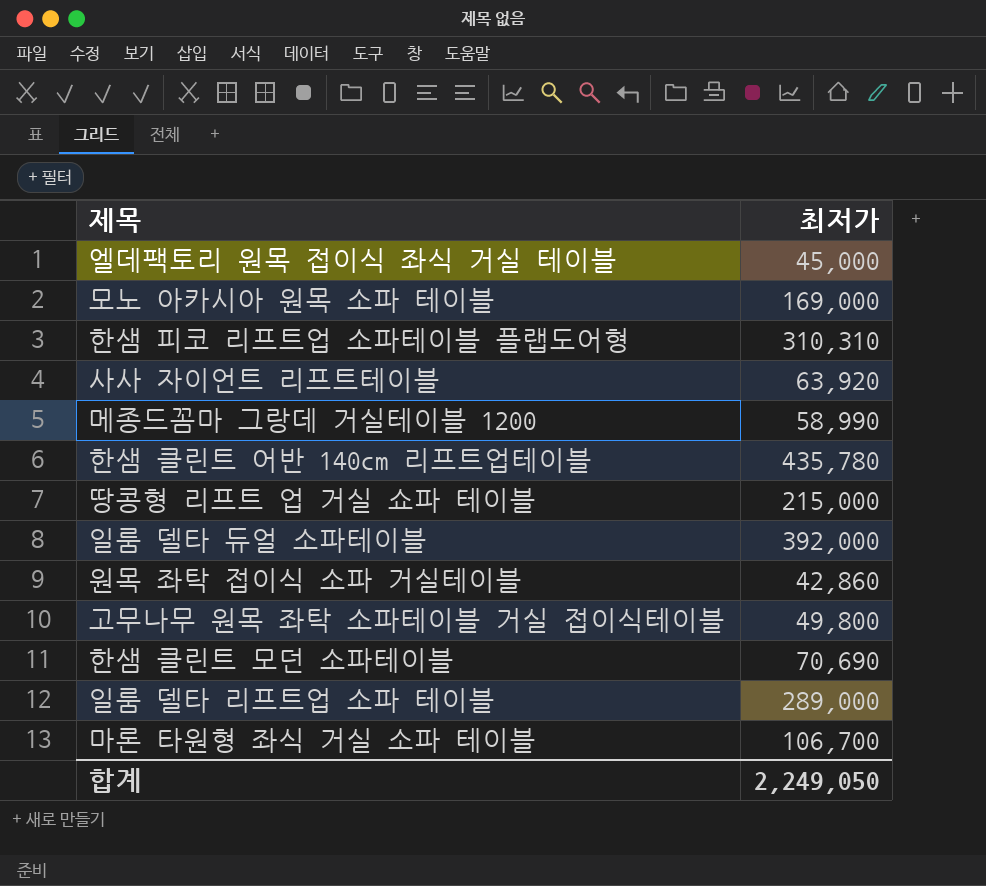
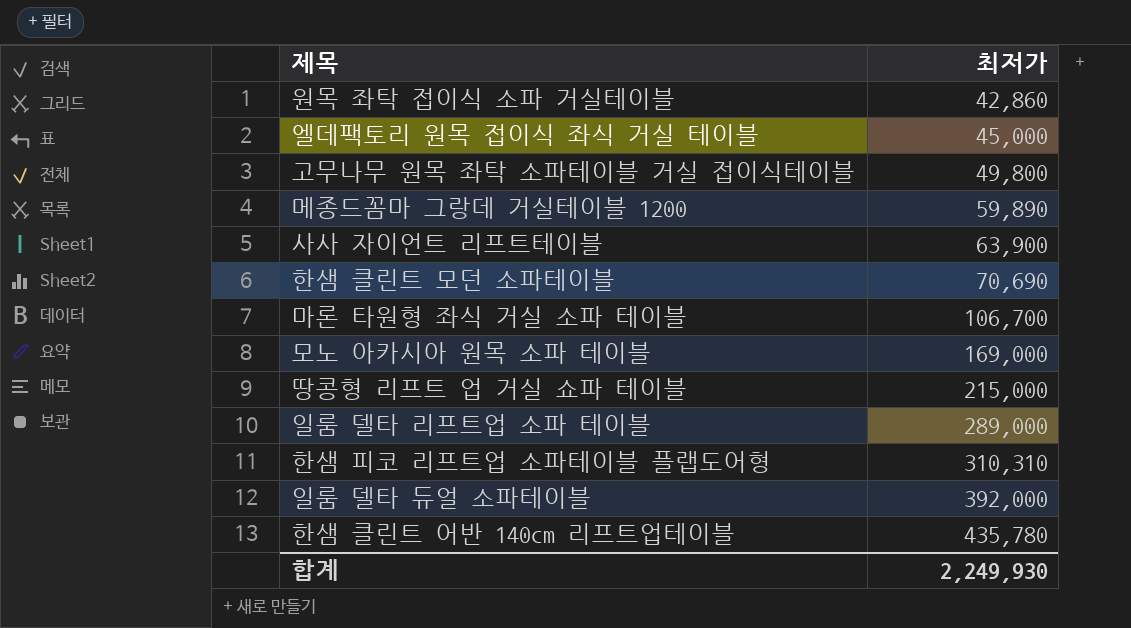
row order: none -> 최저가 ascending
메종드꼼마 그랑데 거실테이블 1200 | 최저가: 58,990 -> 59,890
사사 자이언트 리프트테이블 | 최저가: 63,920 -> 63,900
합계 | 최저가: 2,249,050 -> 2,249,930

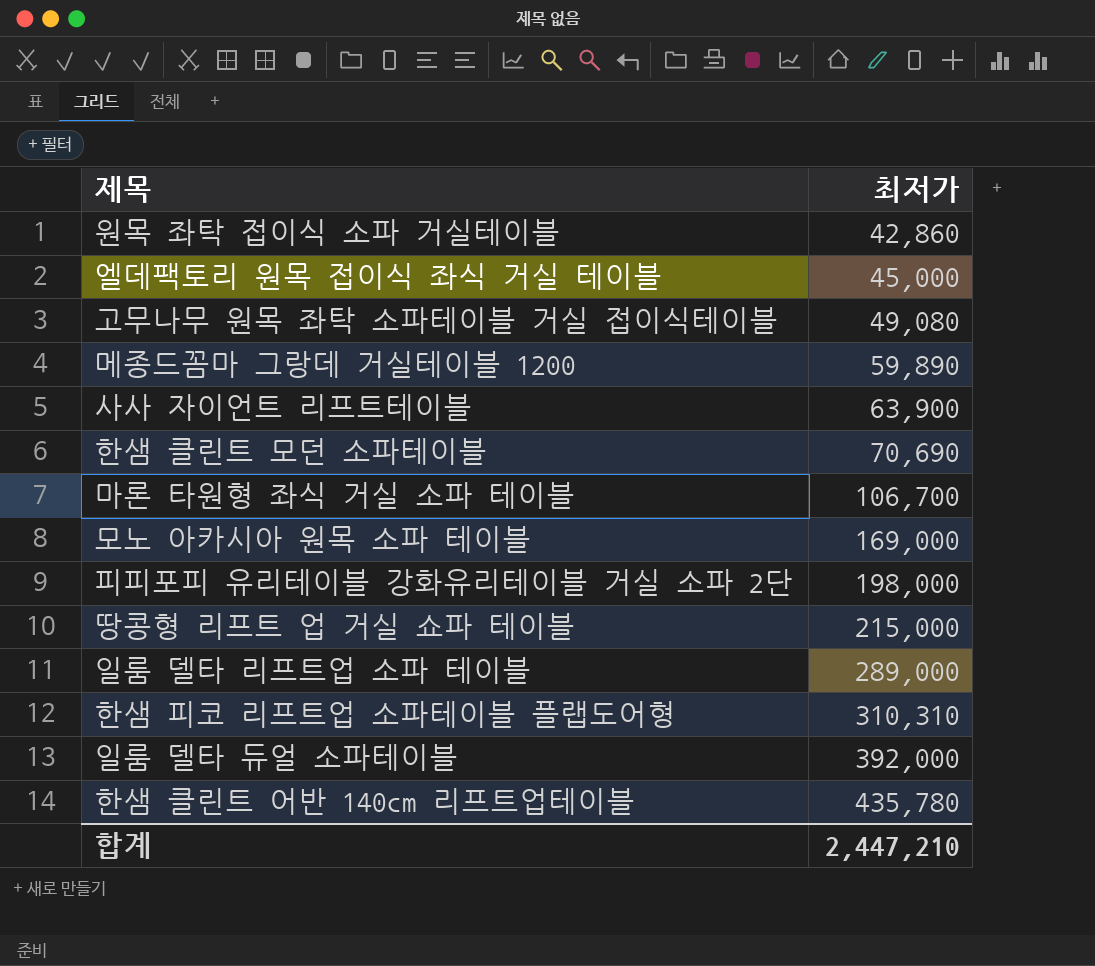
고무나무 원목 좌탁 소파테이블 거실 접이식테이블 | 최저가: 49,800 -> 49,080
row 피피포피 유리테이블 강화유리테이블 거실 소파 2단: none -> 198,000
합계 | 최저가: 2,249,930 -> 2,447,210

